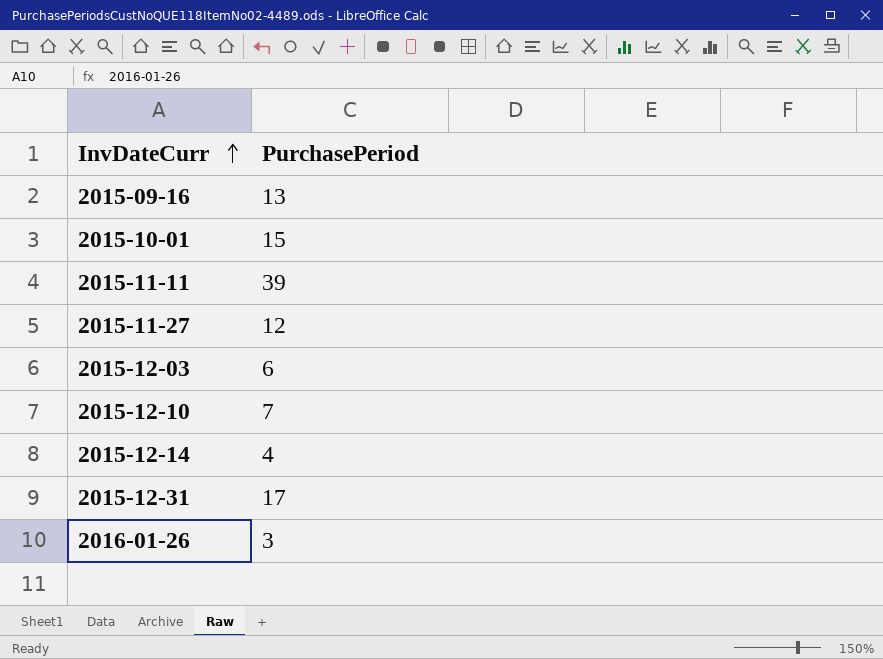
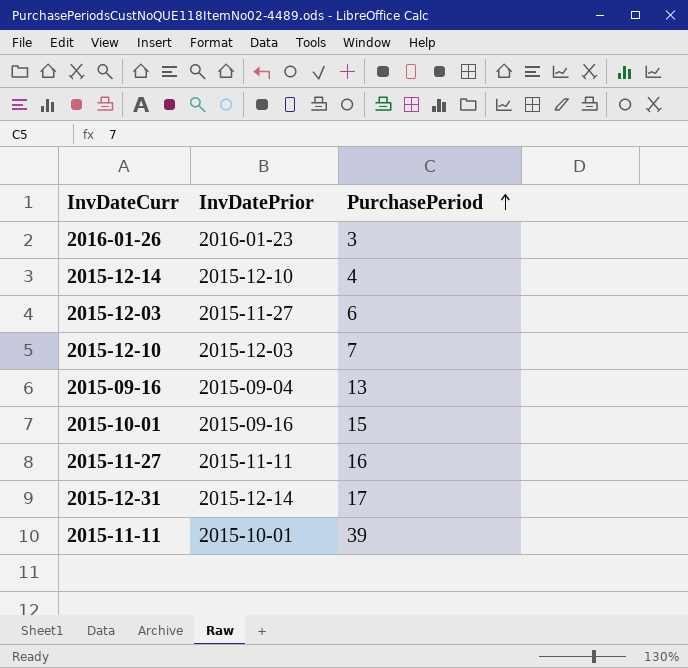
row order: InvDateCurr ascending -> PurchasePeriod ascending
column InvDatePrior | position: none -> 2
2015-11-27 | PurchasePeriod: 12 -> 16

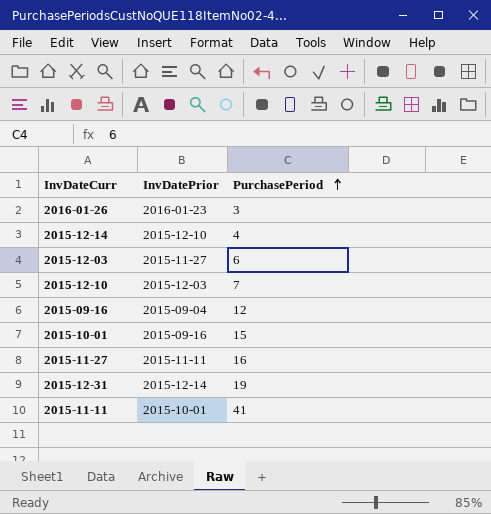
2015-09-16 | PurchasePeriod: 13 -> 12
2015-12-31 | PurchasePeriod: 17 -> 19
2015-11-11 | PurchasePeriod: 39 -> 41

